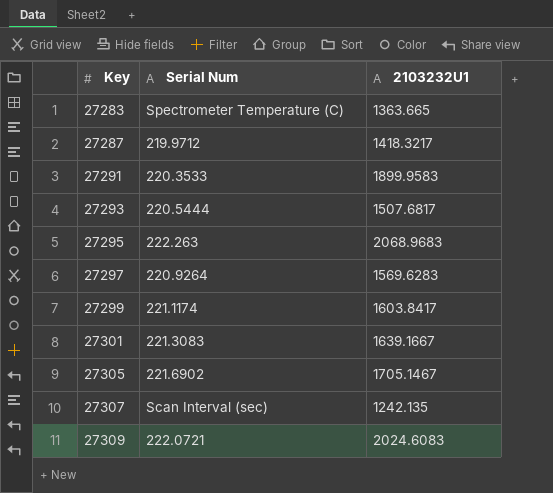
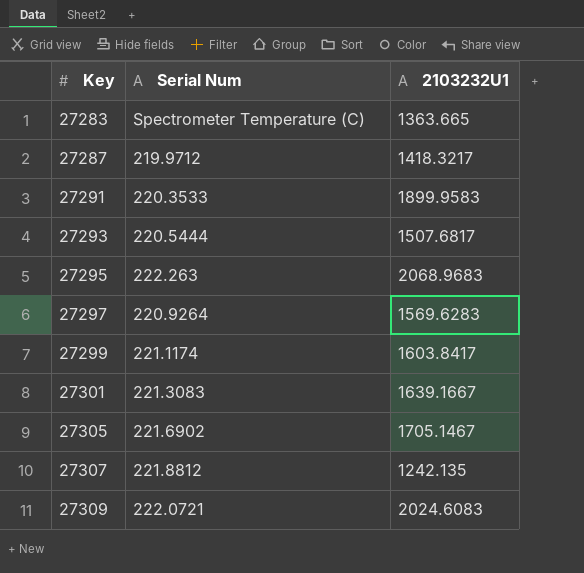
27307 | Serial Num: Scan Interval (sec) -> 221.8812

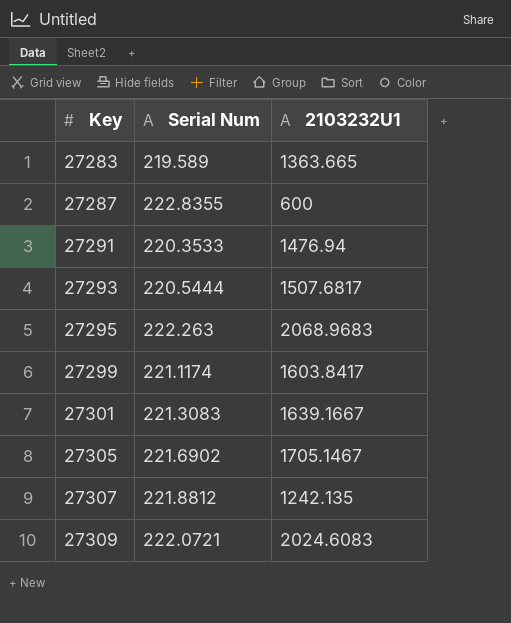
row 27297: 220.9264 | 1569.6283 -> none
27283 | Serial Num: Spectrometer Temperature (C) -> 219.589
27287 | Serial Num: 219.9712 -> 222.8355
27287 | 2103232U1: 1418.3217 -> 600
27291 | 2103232U1: 1899.9583 -> 1476.94

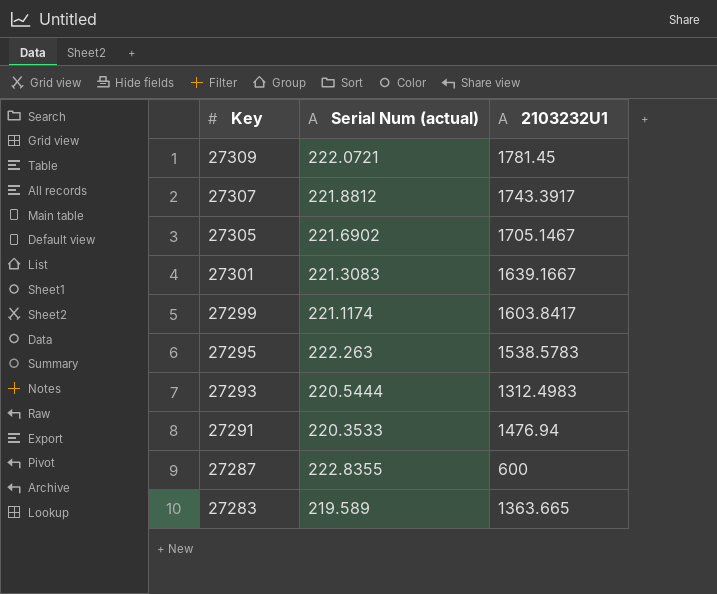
row order: Key ascending -> Key descending
column name: Serial Num -> Serial Num (actual)
27309 | 2103232U1: 2024.6083 -> 1781.45
27307 | 2103232U1: 1242.135 -> 1743.3917
27295 | 2103232U1: 2068.9683 -> 1538.5783
27293 | 2103232U1: 1507.6817 -> 1312.4983

